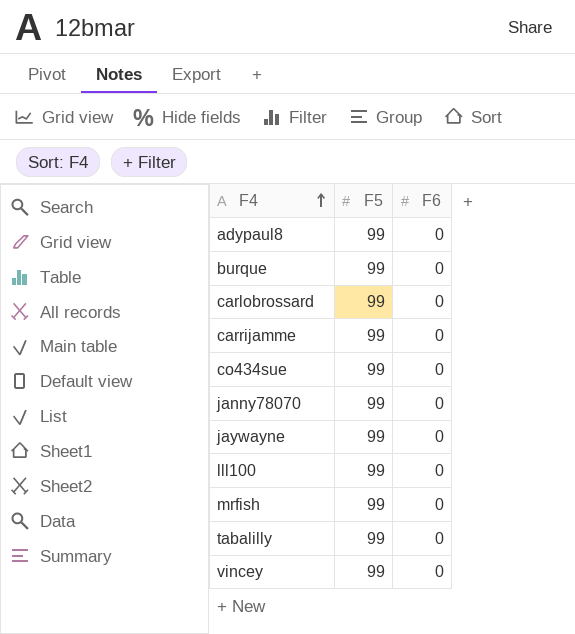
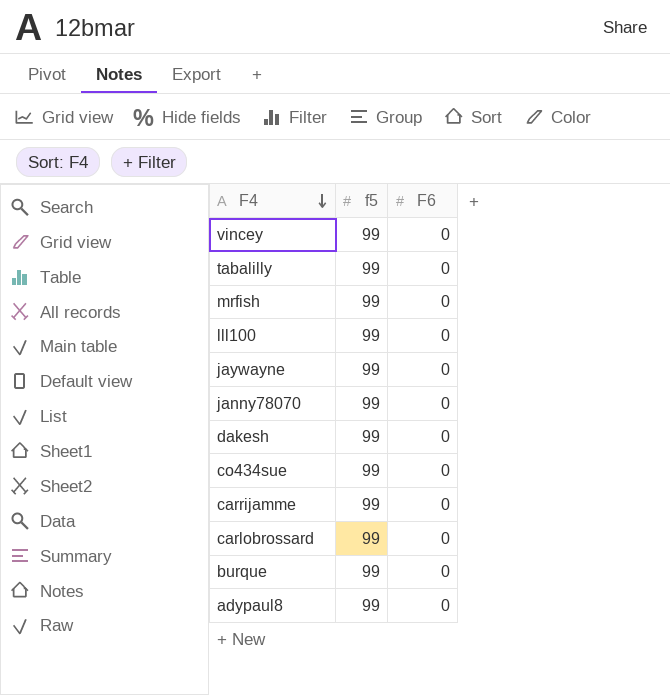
row order: F4 ascending -> F4 descending
column name: F5 -> f5
row dakesh: none -> 99 | 0

